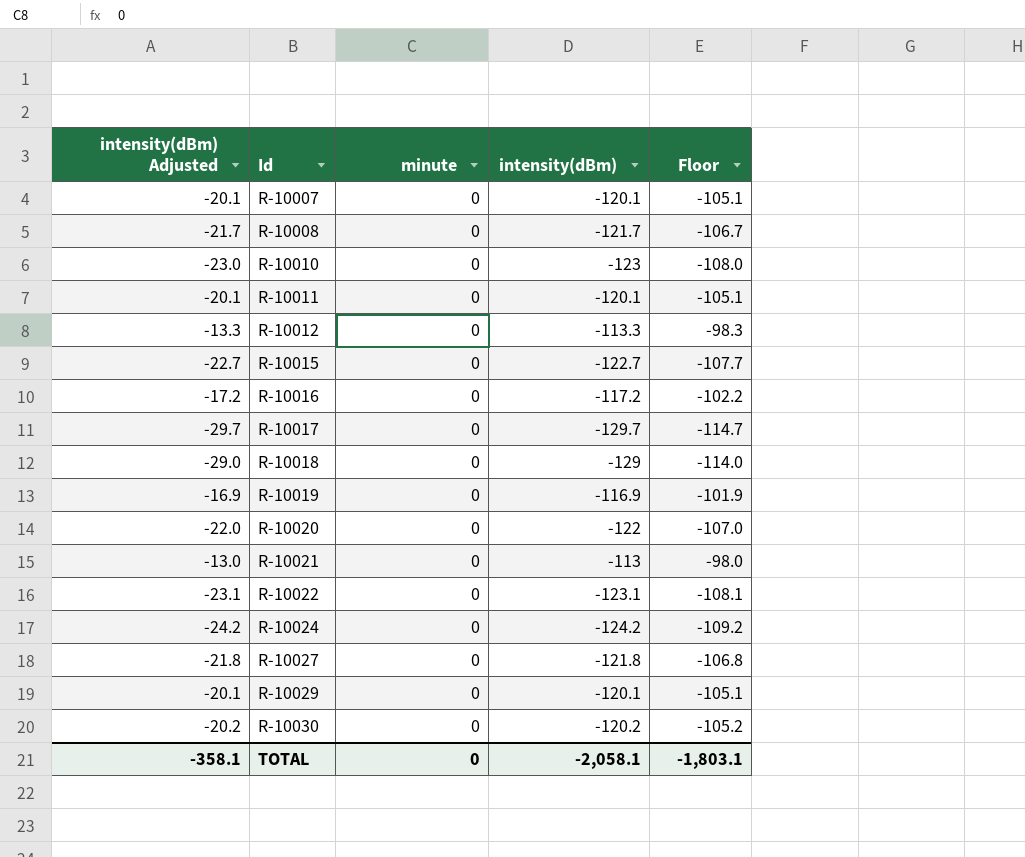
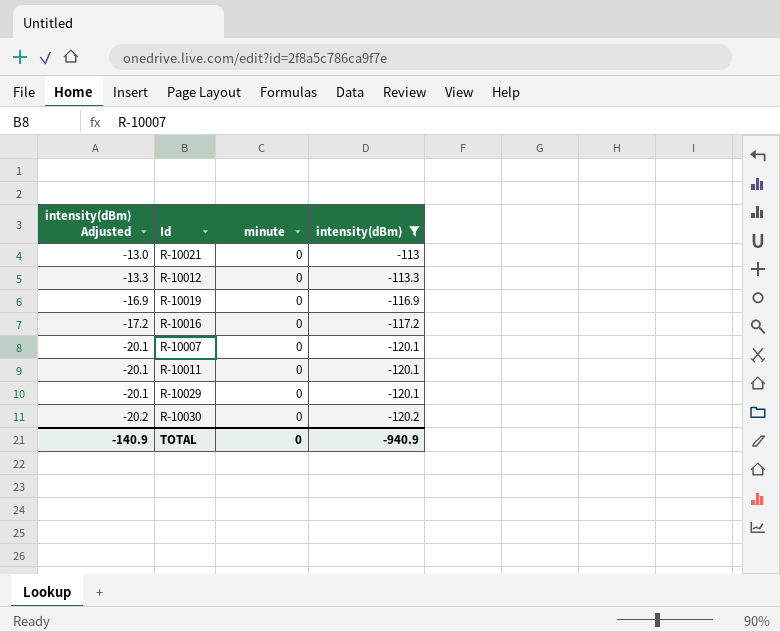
filter: none -> intensity(dBm) >= -120.2
row order: Id ascending -> intensity(dBm) Adjusted descending
column Floor | formula: [intensity(dBm)] + 15 -> none
TOTAL | intensity(dBm) Adjusted: -358.1 -> -140.9
TOTAL | intensity(dBm): -2,058.1 -> -940.9

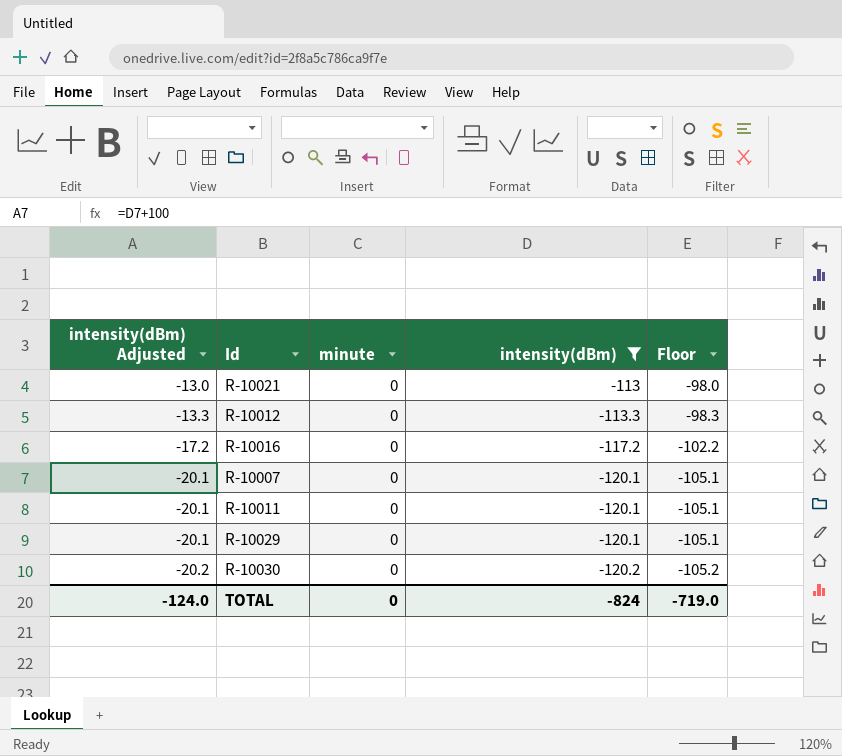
column Floor | formula: none -> [intensity(dBm)] + 15
row R-10019: -16.9 | 0 | -116.9 -> none
TOTAL | intensity(dBm) Adjusted: -140.9 -> -124.0
TOTAL | intensity(dBm): -940.9 -> -824

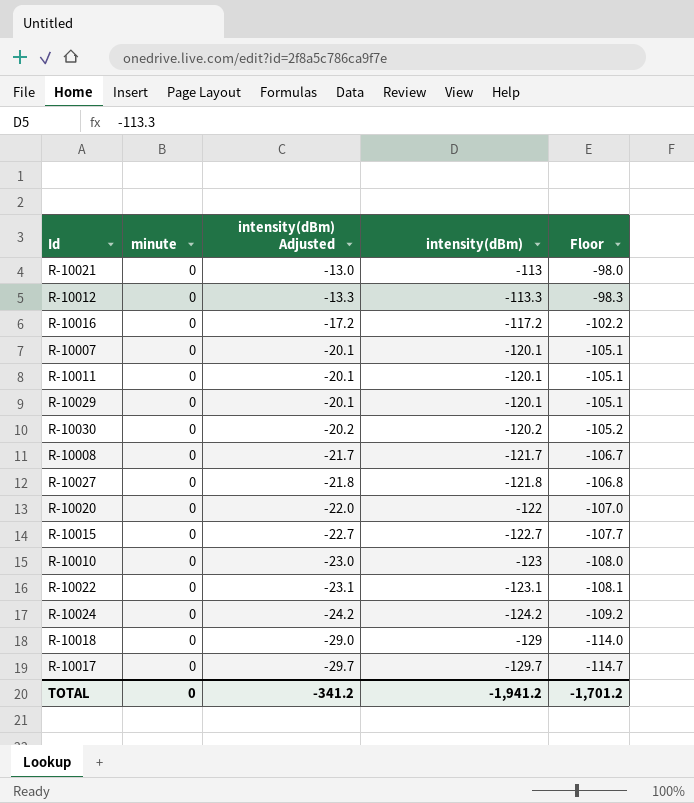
filter: intensity(dBm) >= -120.2 -> none
column intensity(dBm) Adjusted | position: 1 -> 3
TOTAL | intensity(dBm) Adjusted: -124.0 -> -341.2
TOTAL | intensity(dBm): -824 -> -1,941.2
TOTAL | Floor: -719.0 -> -1,701.2

